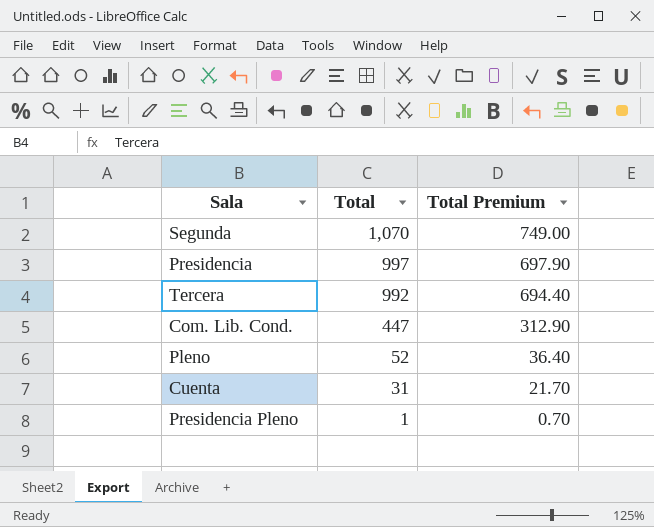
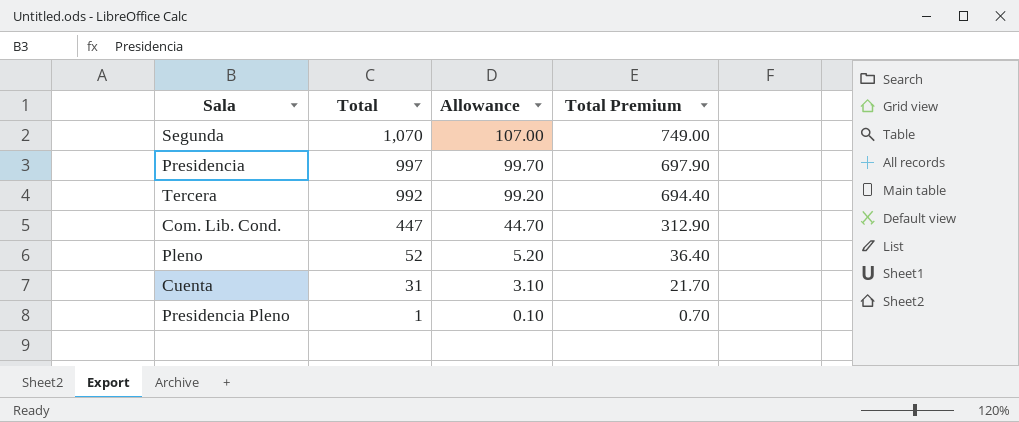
column Allowance | formula: none -> [Total] * 0.1

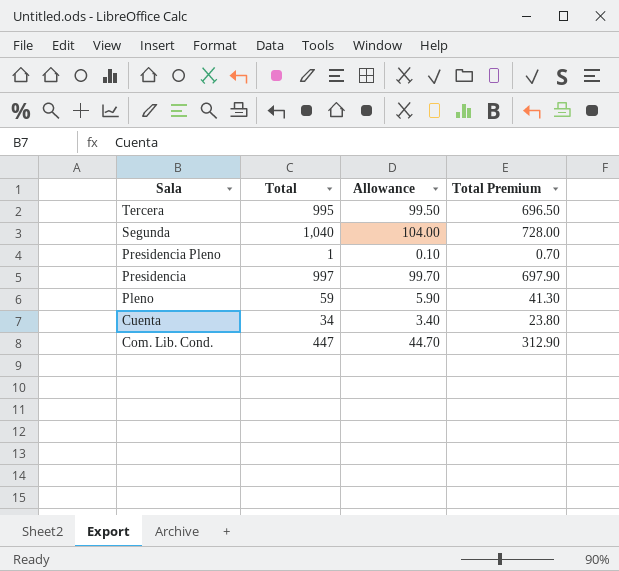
row order: Total descending -> Sala descending
Tercera | Total: 992 -> 995
Tercera | Allowance: 99.20 -> 99.50
Tercera | Total Premium: 694.40 -> 696.50
Segunda | Total: 1,070 -> 1,040
Segunda | Allowance: 107.00 -> 104.00
Segunda | Total Premium: 749.00 -> 728.00
Pleno | Total: 52 -> 59
Pleno | Allowance: 5.20 -> 5.90
Pleno | Total Premium: 36.40 -> 41.30
Cuenta | Total: 31 -> 34
Cuenta | Allowance: 3.10 -> 3.40
Cuenta | Total Premium: 21.70 -> 23.80

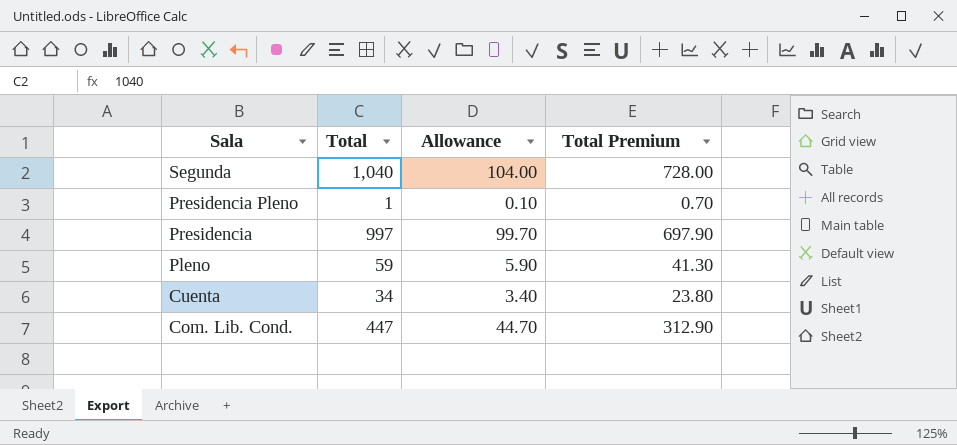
row Tercera: 995 | 99.50 | 696.50 -> none

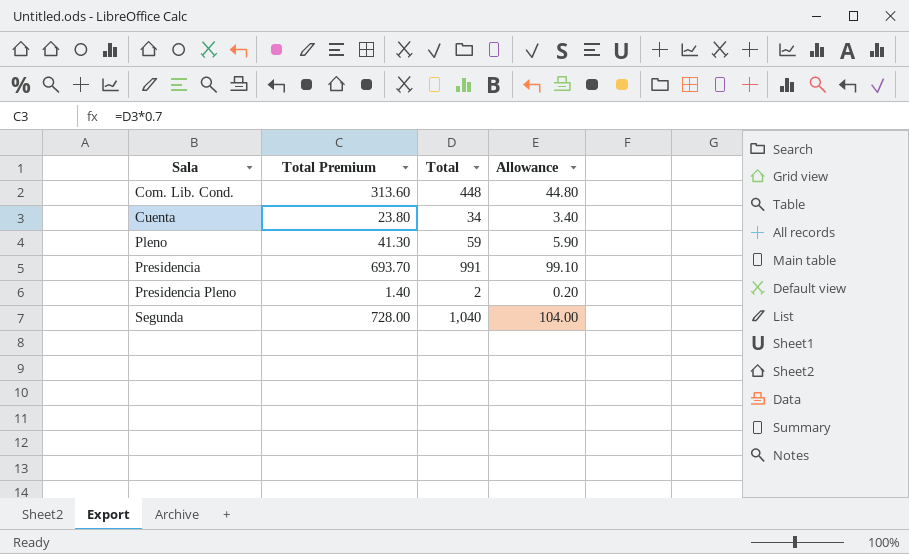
row order: Sala descending -> Sala ascending
column Total Premium | position: 4 -> 2
Com. Lib. Cond. | Total Premium: 312.90 -> 313.60
Com. Lib. Cond. | Total: 447 -> 448
Com. Lib. Cond. | Allowance: 44.70 -> 44.80
Presidencia | Total Premium: 697.90 -> 693.70
Presidencia | Total: 997 -> 991
Presidencia | Allowance: 99.70 -> 99.10
Presidencia Pleno | Total Premium: 0.70 -> 1.40
Presidencia Pleno | Total: 1 -> 2
Presidencia Pleno | Allowance: 0.10 -> 0.20

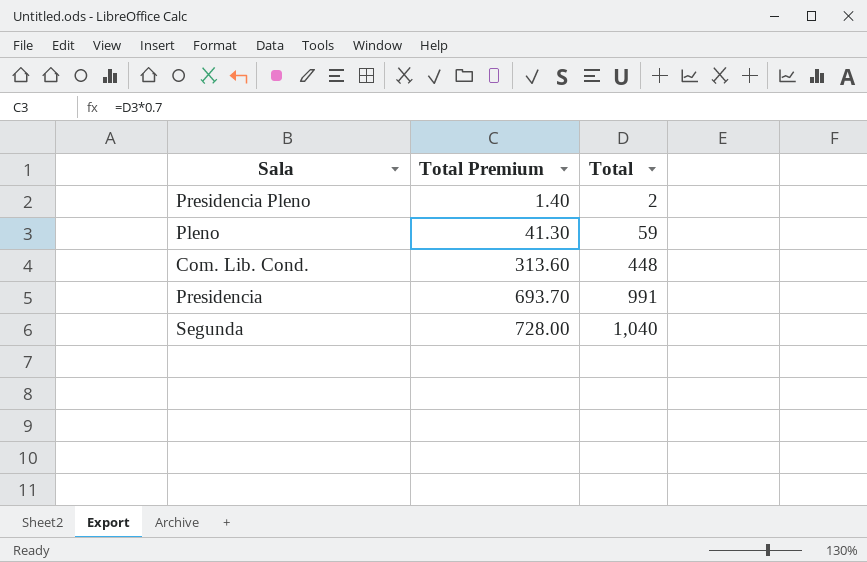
row order: Sala ascending -> Total Premium ascending
column Allowance | formula: [Total] * 0.1 -> none
row Cuenta: 23.80 | 34 | 3.40 -> none

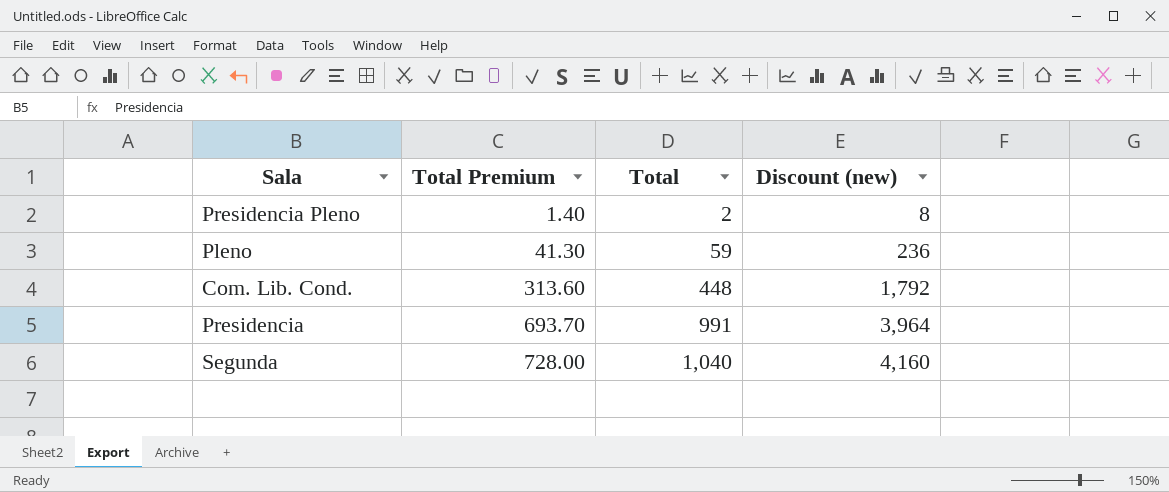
column Discount (new) | formula: none -> [Total] * 4

